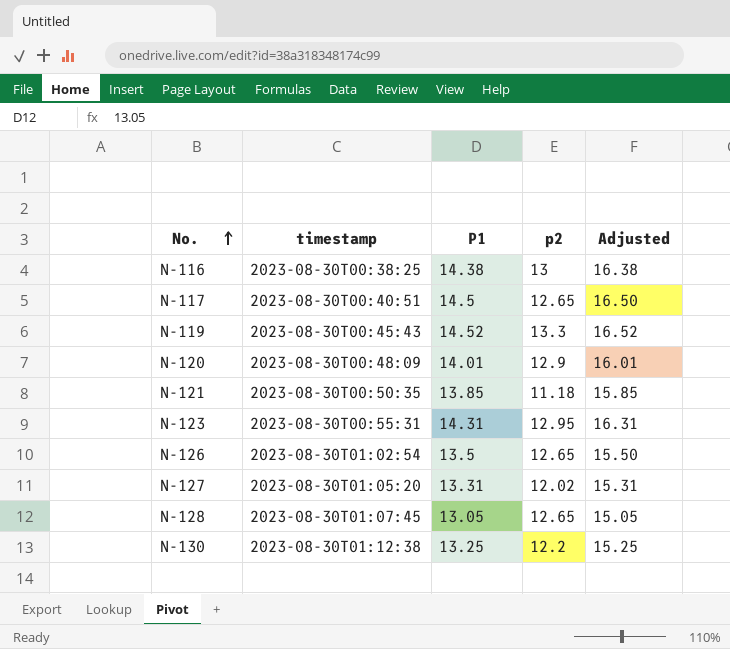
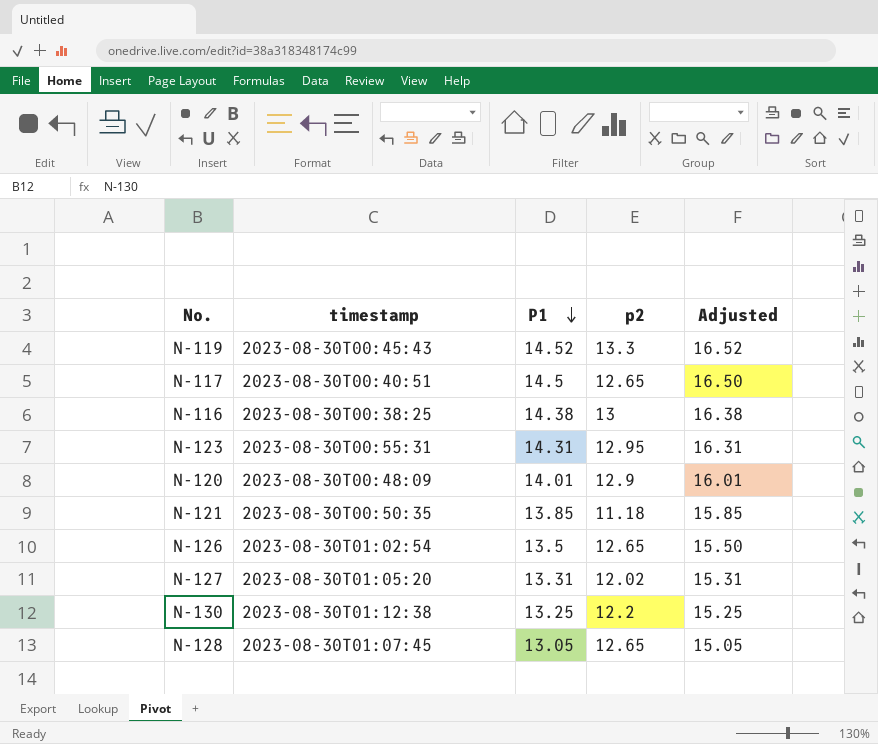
row order: No. ascending -> P1 descending

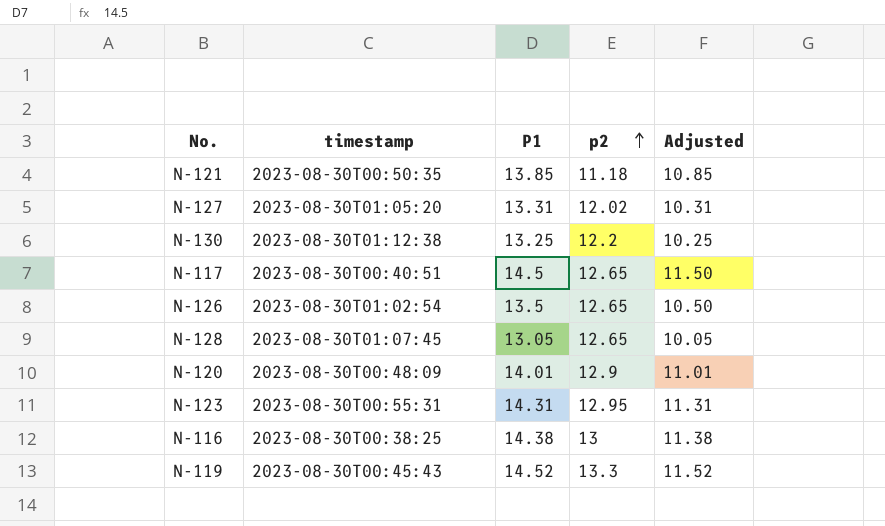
row order: P1 descending -> p2 ascending
column Adjusted | formula: [P1] + 2 -> [P1] - 3

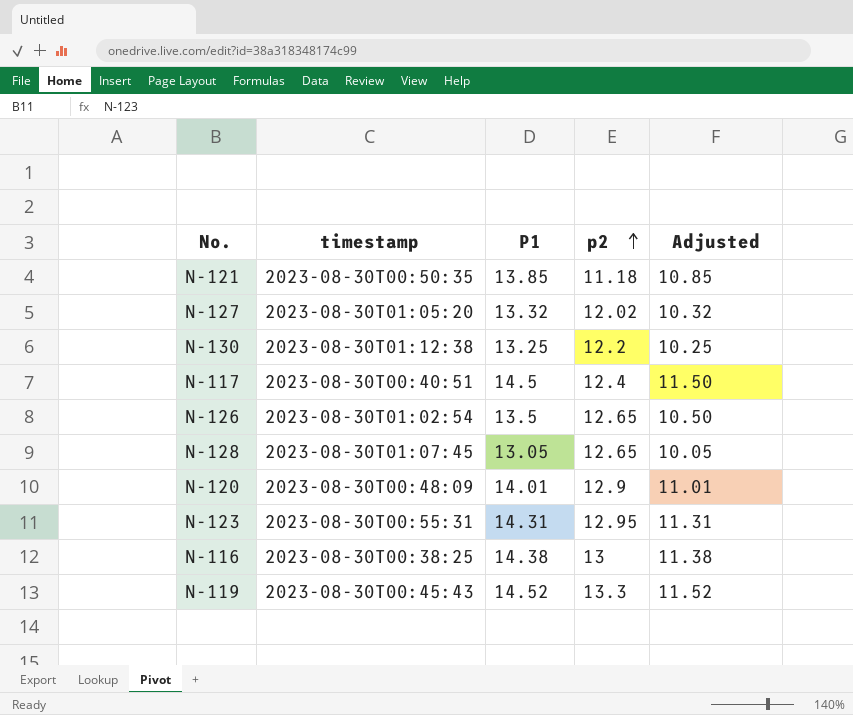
N-127 | P1: 13.31 -> 13.32
N-127 | Adjusted: 10.31 -> 10.32
N-117 | p2: 12.65 -> 12.4

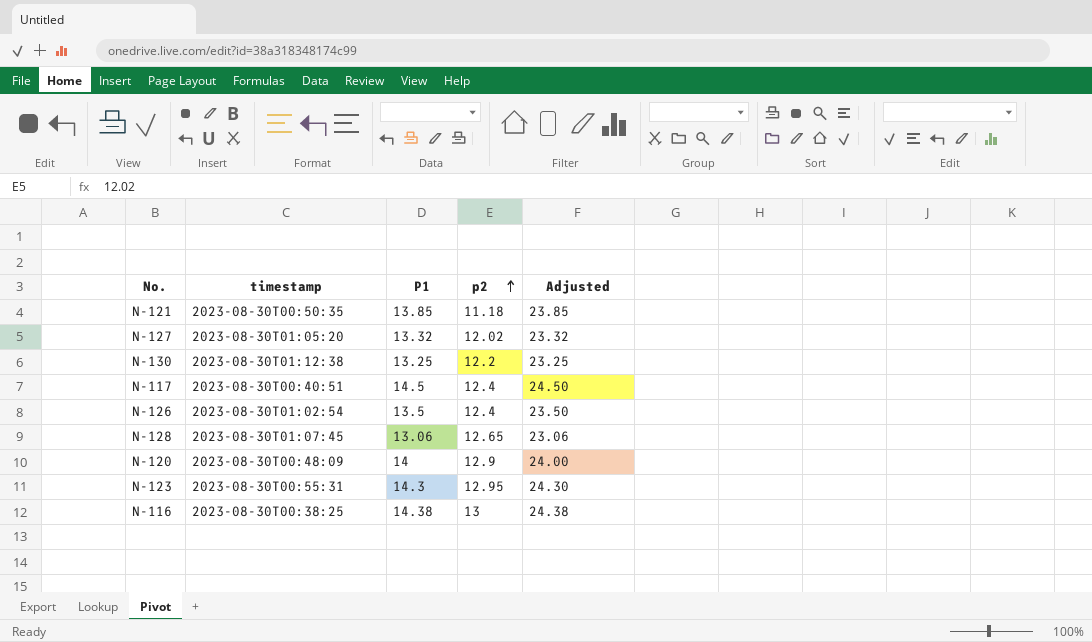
column Adjusted | formula: [P1] - 3 -> [P1] + 10
row N-119: 2023-08-30T00:45:43 | 14.52 | 13.3 | 11.52 -> none
N-126 | p2: 12.65 -> 12.4
N-128 | P1: 13.05 -> 13.06
N-120 | P1: 14.01 -> 14
N-123 | P1: 14.31 -> 14.3

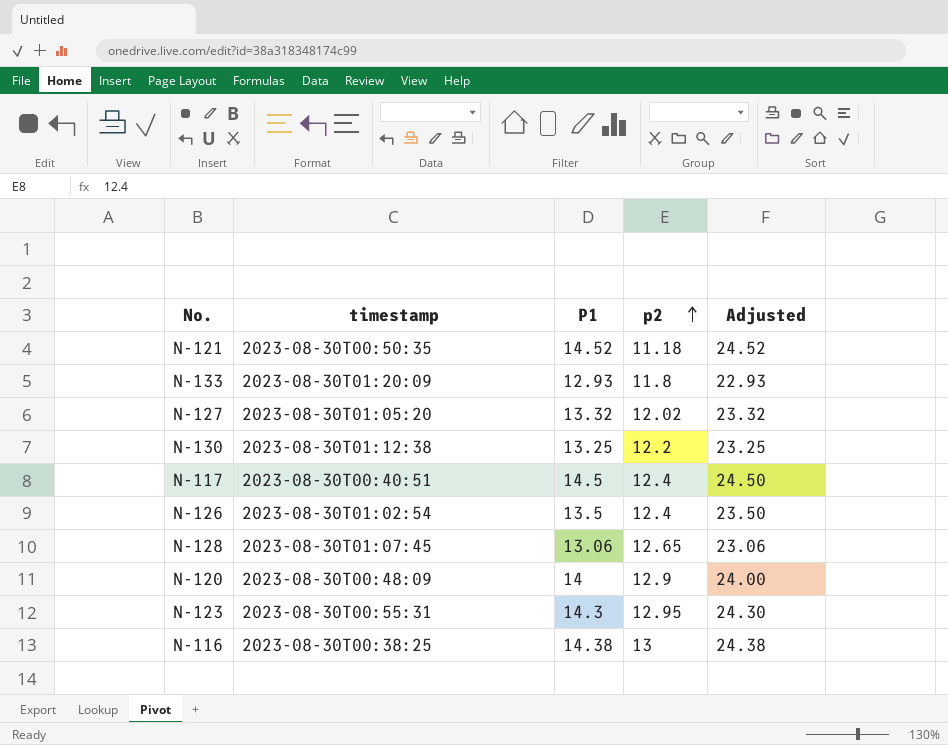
N-121 | P1: 13.85 -> 14.52
N-121 | Adjusted: 23.85 -> 24.52
row N-133: none -> 2023-08-30T01:20:09 | 12.93 | 11.8 | 22.93

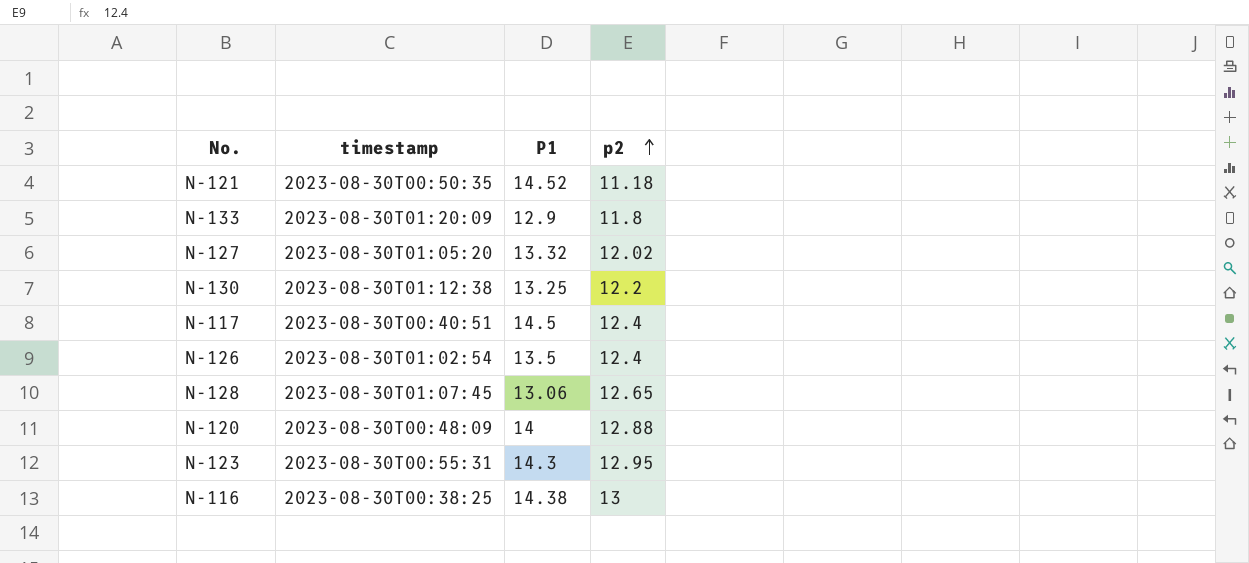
column Adjusted | formula: [P1] + 10 -> none
N-133 | P1: 12.93 -> 12.9
N-120 | p2: 12.9 -> 12.88

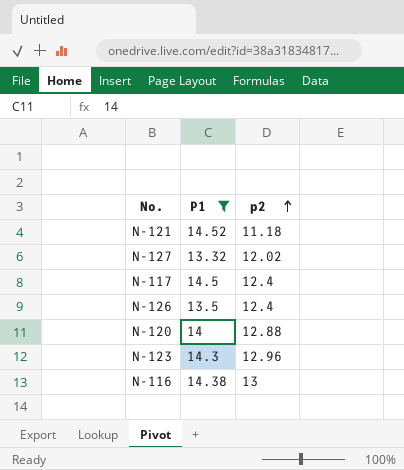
filter: none -> P1 >= 13.32
column timestamp | position: 2 -> none
N-123 | p2: 12.95 -> 12.96

